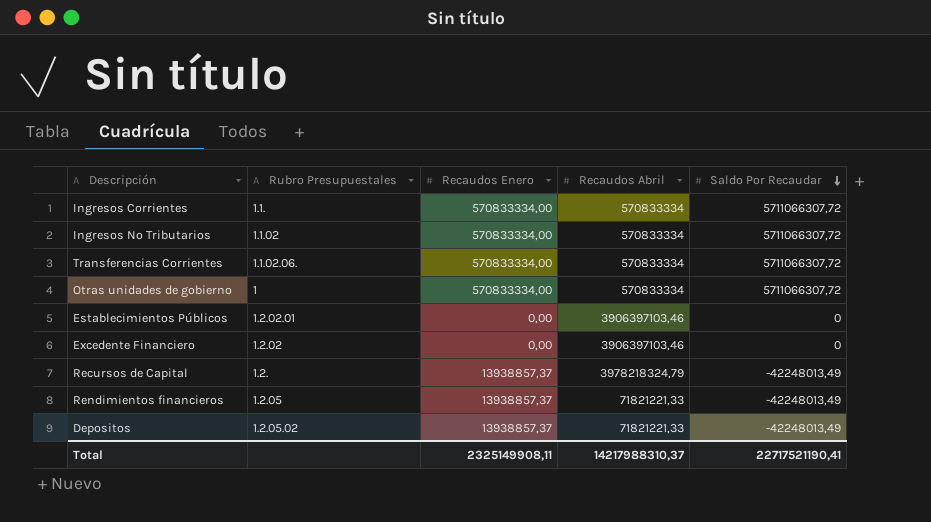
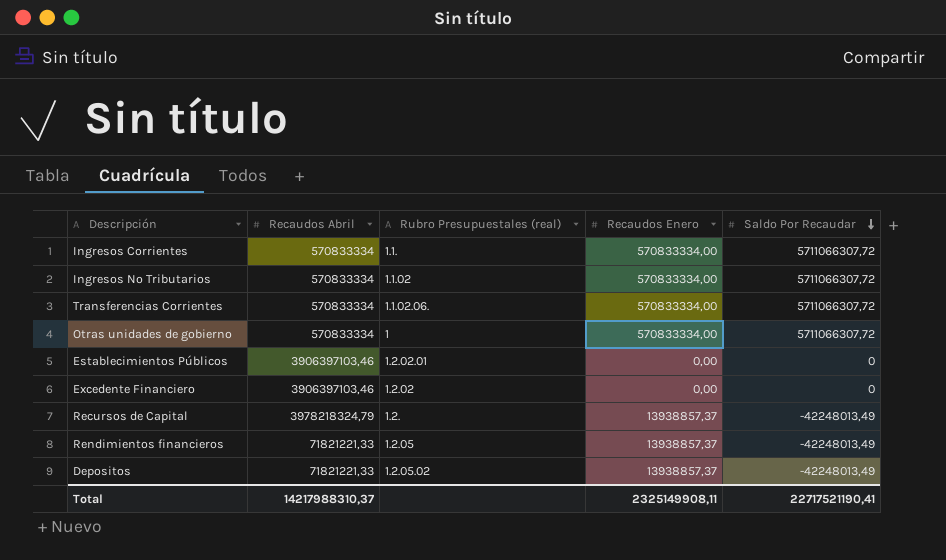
column Recaudos Abril | position: 4 -> 2
column name: Rubro Presupuestales -> Rubro Presupuestales (real)

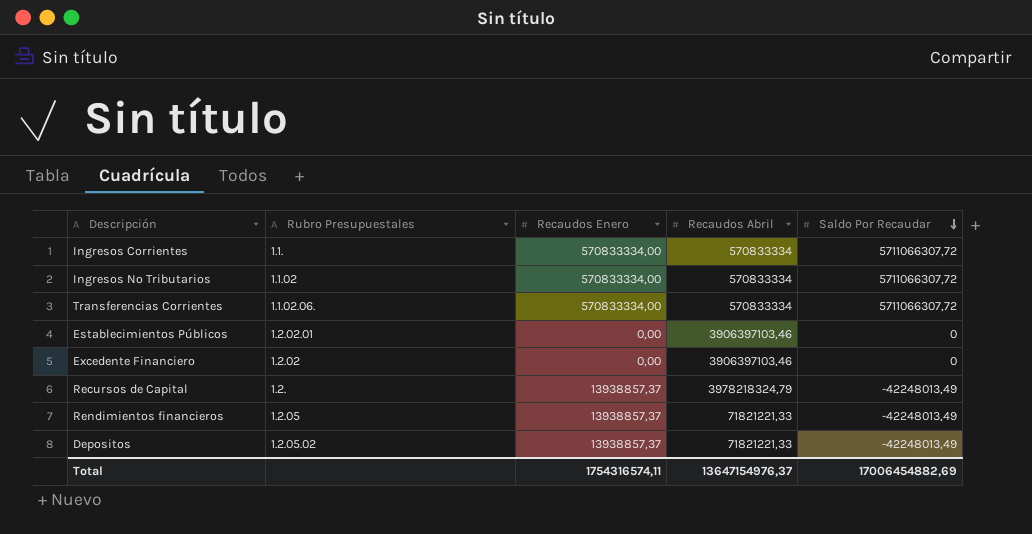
column name: Rubro Presupuestales (real) -> Rubro Presupuestales
column Recaudos Abril | position: 2 -> 4
row Otras unidades de gobierno: 570833334 | 1 | 570833334,00 | 5711066307,72 -> none
Total | Recaudos Enero: 2325149908,11 -> 1754316574,11
Total | Recaudos Abril: 14217988310,37 -> 13647154976,37
Total | Saldo Por Recaudar: 22717521190,41 -> 17006454882,69

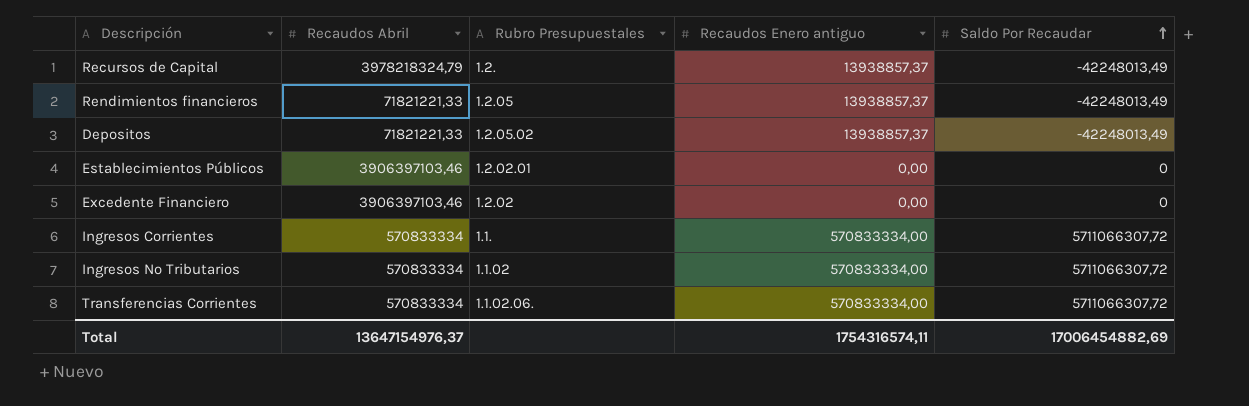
row order: Saldo Por Recaudar descending -> Saldo Por Recaudar ascending
column Recaudos Abril | position: 4 -> 2
column name: Recaudos Enero -> Recaudos Enero antiguo

